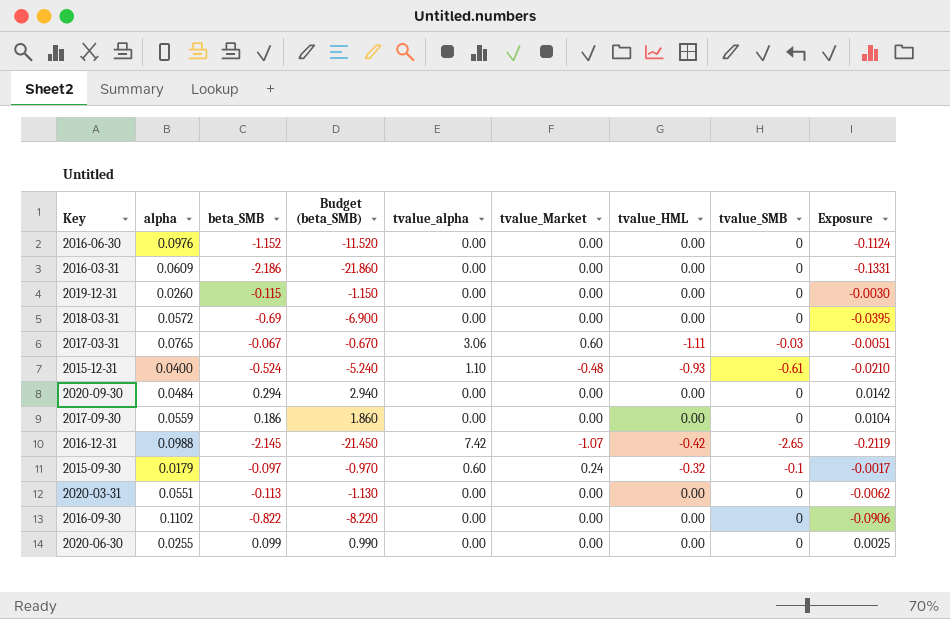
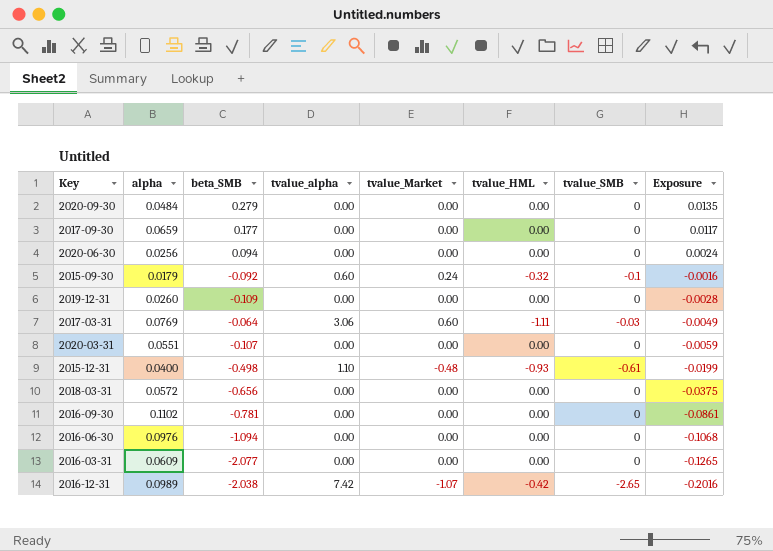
row order: none -> Exposure descending
column Budget (beta_SMB) | formula: [beta_SMB] * 10 -> none
2020-09-30 | beta_SMB: 0.294 -> 0.279
2020-09-30 | Exposure: 0.0142 -> 0.0135
2017-09-30 | alpha: 0.0559 -> 0.0659
2017-09-30 | beta_SMB: 0.186 -> 0.177
2017-09-30 | Exposure: 0.0104 -> 0.0117
2020-06-30 | alpha: 0.0255 -> 0.0256
2020-06-30 | beta_SMB: 0.099 -> 0.094
2020-06-30 | Exposure: 0.0025 -> 0.0024
2015-09-30 | beta_SMB: -0.097 -> -0.092
2015-09-30 | Exposure: -0.0017 -> -0.0016
2019-12-31 | beta_SMB: -0.115 -> -0.109
2019-12-31 | Exposure: -0.0030 -> -0.0028
2017-03-31 | alpha: 0.0765 -> 0.0769
2017-03-31 | beta_SMB: -0.067 -> -0.064
2017-03-31 | Exposure: -0.0051 -> -0.0049
2020-03-31 | beta_SMB: -0.113 -> -0.107
2020-03-31 | Exposure: -0.0062 -> -0.0059
2015-12-31 | beta_SMB: -0.524 -> -0.498
2015-12-31 | Exposure: -0.0210 -> -0.0199
2018-03-31 | beta_SMB: -0.69 -> -0.656
2018-03-31 | Exposure: -0.0395 -> -0.0375
2016-09-30 | beta_SMB: -0.822 -> -0.781
2016-09-30 | Exposure: -0.0906 -> -0.0861
2016-06-30 | beta_SMB: -1.152 -> -1.094
2016-06-30 | Exposure: -0.1124 -> -0.1068
2016-03-31 | beta_SMB: -2.186 -> -2.077
2016-03-31 | Exposure: -0.1331 -> -0.1265
2016-12-31 | alpha: 0.0988 -> 0.0989
2016-12-31 | beta_SMB: -2.145 -> -2.038
2016-12-31 | Exposure: -0.2119 -> -0.2016

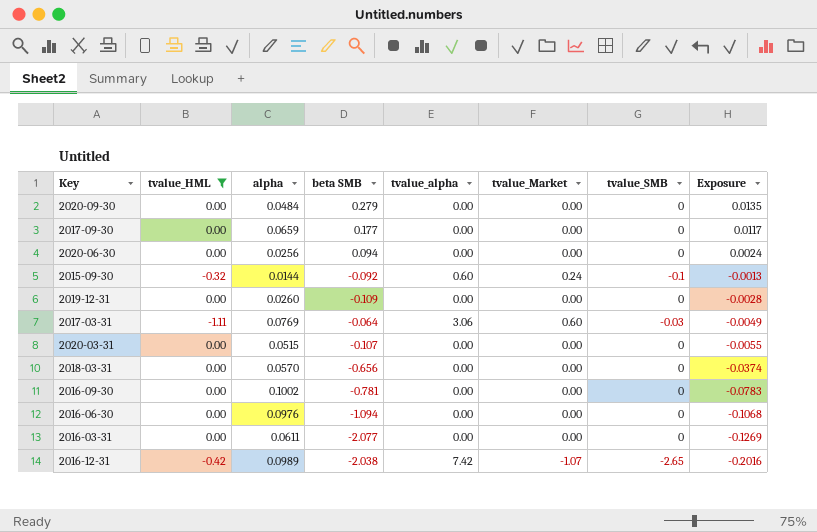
filter: none -> tvalue_HML != -0.93
column tvalue_HML | position: 6 -> 2
column name: beta_SMB -> beta SMB
2015-09-30 | alpha: 0.0179 -> 0.0144
2015-09-30 | Exposure: -0.0016 -> -0.0013
2020-03-31 | alpha: 0.0551 -> 0.0515
2020-03-31 | Exposure: -0.0059 -> -0.0055
2018-03-31 | alpha: 0.0572 -> 0.0570
2018-03-31 | Exposure: -0.0375 -> -0.0374
2016-09-30 | alpha: 0.1102 -> 0.1002
2016-09-30 | Exposure: -0.0861 -> -0.0783
2016-03-31 | alpha: 0.0609 -> 0.0611
2016-03-31 | Exposure: -0.1265 -> -0.1269

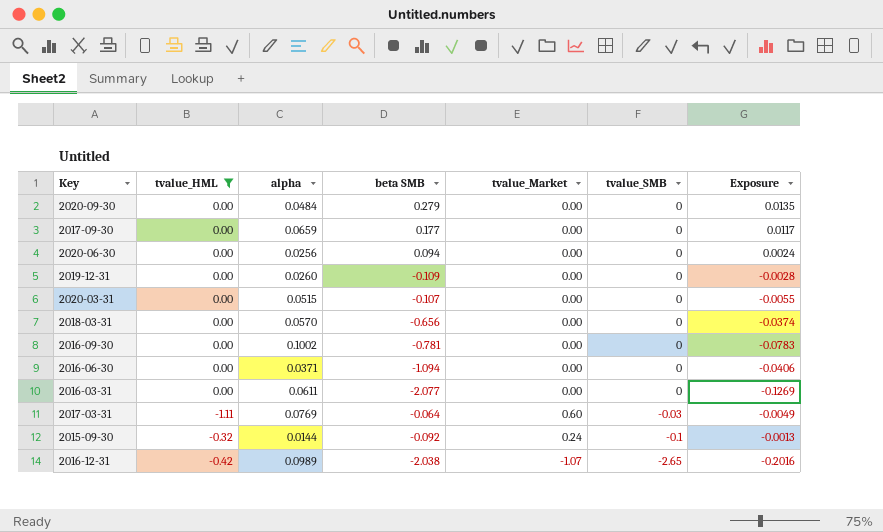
row order: Exposure descending -> tvalue_SMB descending
column tvalue_alpha | position: 5 -> none
2016-06-30 | alpha: 0.0976 -> 0.0371
2016-06-30 | Exposure: -0.1068 -> -0.0406

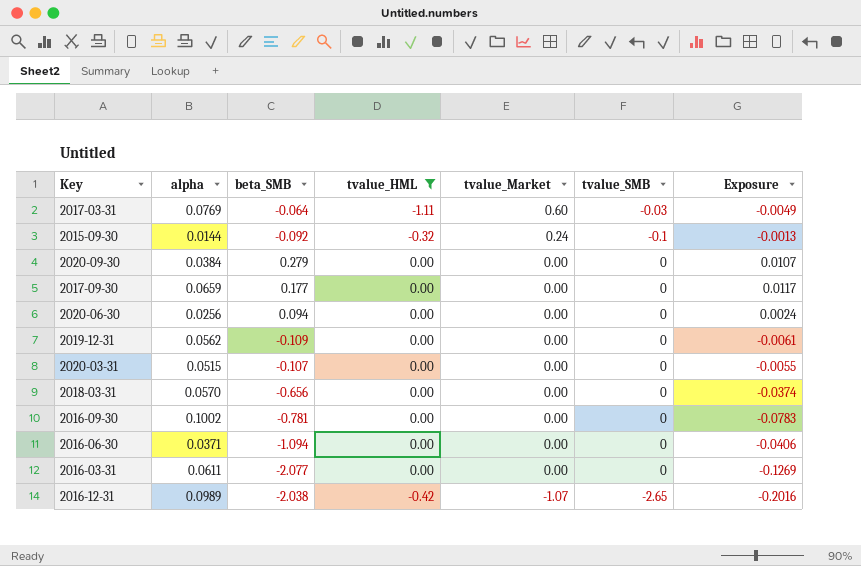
row order: tvalue_SMB descending -> tvalue_Market descending
column name: beta SMB -> beta_SMB
column tvalue_HML | position: 2 -> 4
2020-09-30 | alpha: 0.0484 -> 0.0384
2020-09-30 | Exposure: 0.0135 -> 0.0107
2019-12-31 | alpha: 0.0260 -> 0.0562
2019-12-31 | Exposure: -0.0028 -> -0.0061

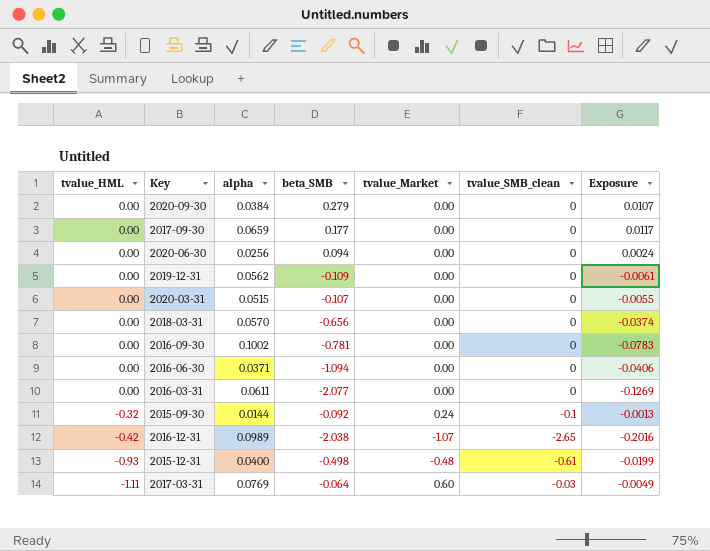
filter: tvalue_HML != -0.93 -> none
row order: tvalue_Market descending -> tvalue_HML descending
column tvalue_HML | position: 4 -> 1
column name: tvalue_SMB -> tvalue_SMB_clean

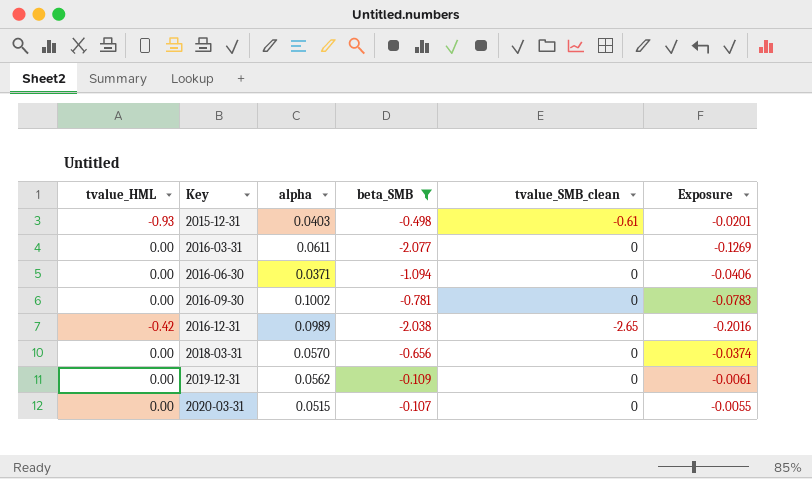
filter: none -> beta_SMB <= -0.107
row order: tvalue_HML descending -> Key ascending
column tvalue_Market | position: 5 -> none
2015-12-31 | alpha: 0.0400 -> 0.0403
2015-12-31 | Exposure: -0.0199 -> -0.0201

